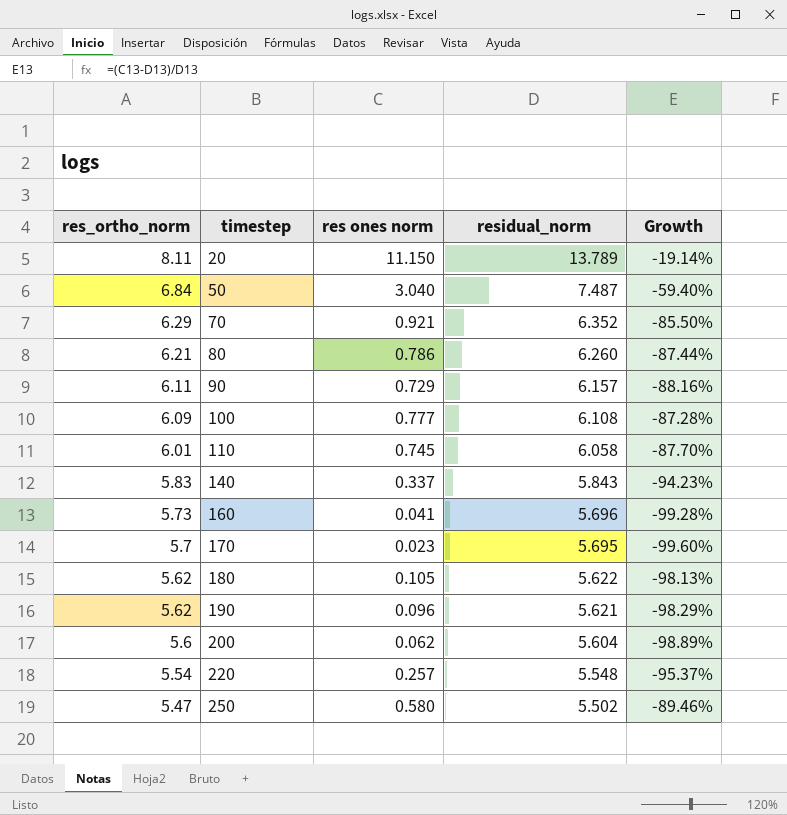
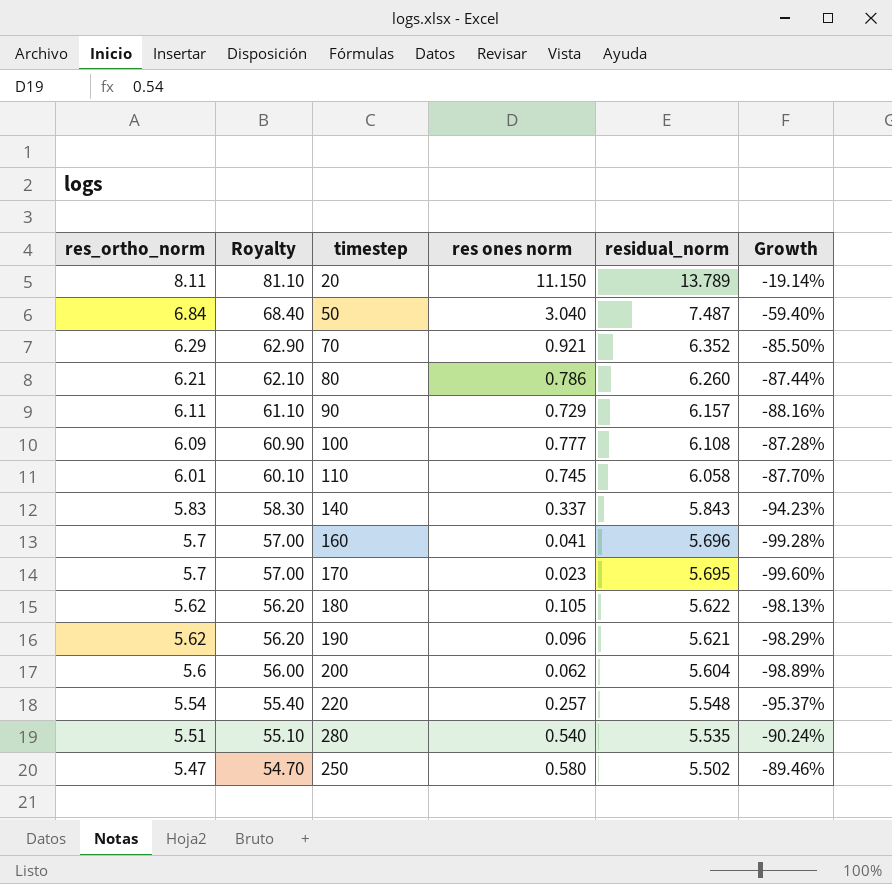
column Royalty | formula: none -> [res_ortho_norm] * 10
160 | res_ortho_norm: 5.73 -> 5.7
row 280: none -> 5.51 | 55.10 | 0.540 | 5.535 | -90.24%

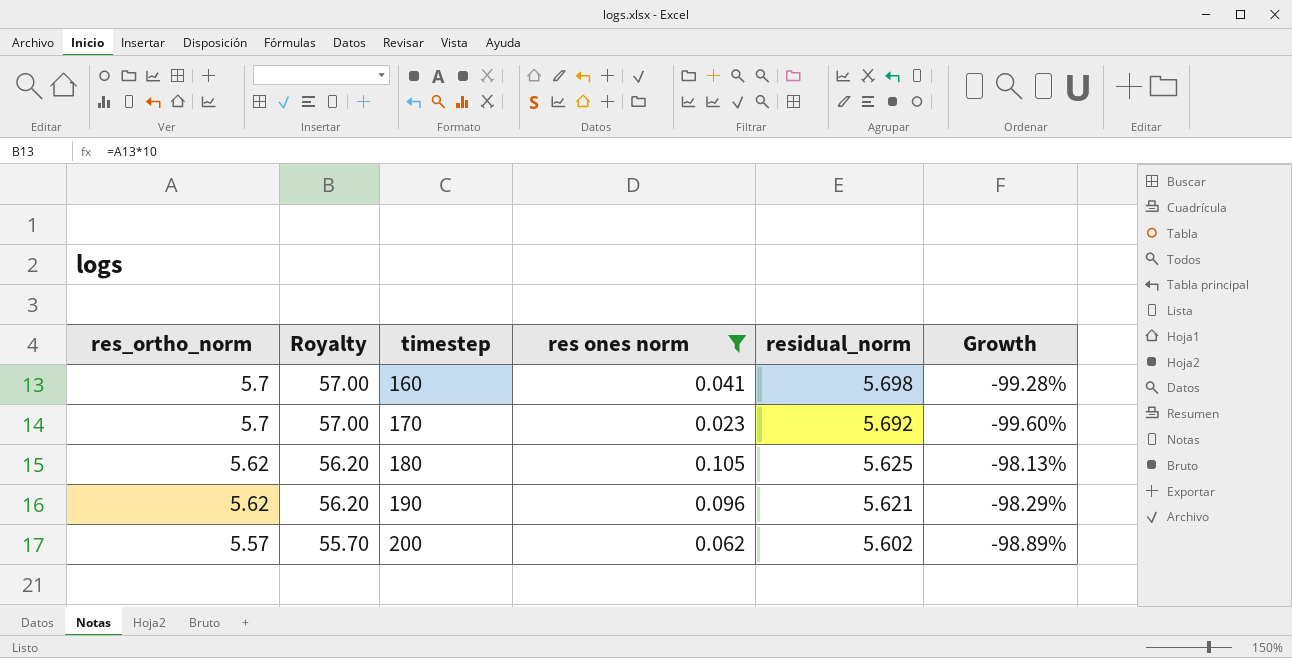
filter: none -> res ones norm <= 0.105
160 | residual_norm: 5.696 -> 5.698
170 | residual_norm: 5.695 -> 5.692
180 | residual_norm: 5.622 -> 5.625
200 | res_ortho_norm: 5.6 -> 5.57
200 | Royalty: 56.00 -> 55.70
200 | residual_norm: 5.604 -> 5.602

